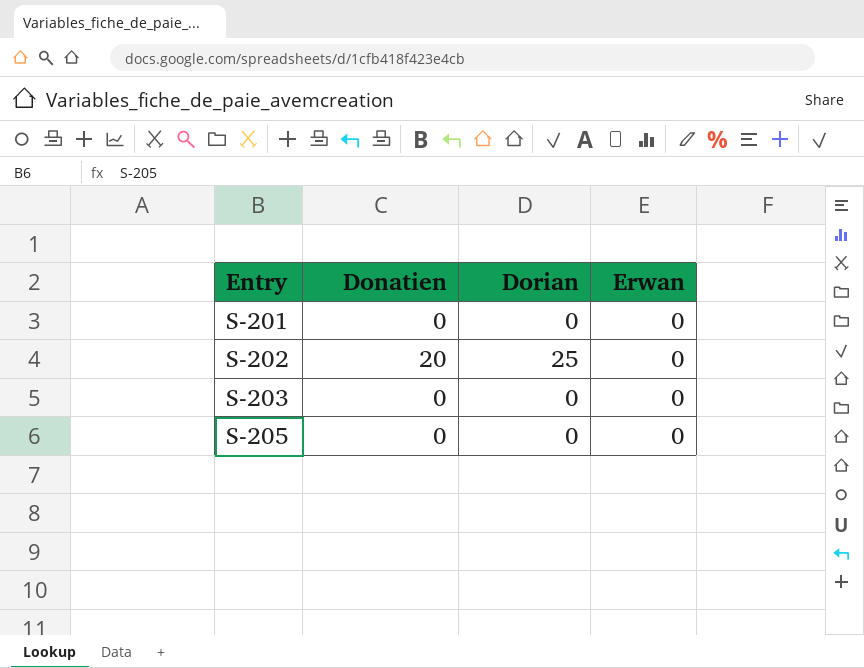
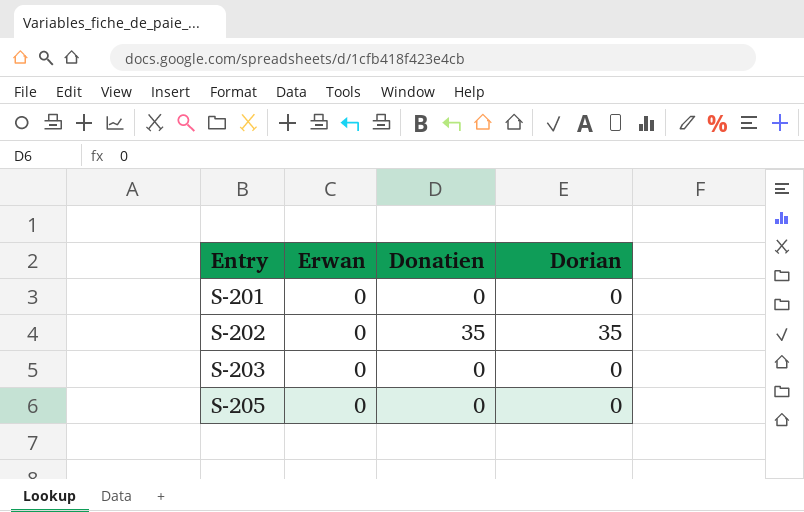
column Erwan | position: 4 -> 2
S-202 | Donatien: 20 -> 35
S-202 | Dorian: 25 -> 35

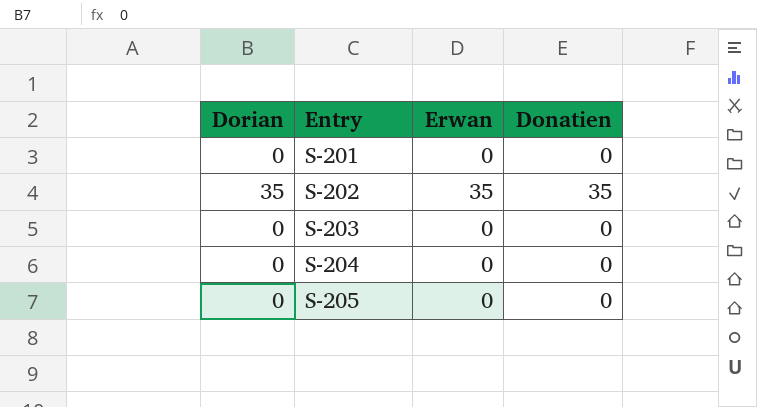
column Dorian | position: 4 -> 1
S-202 | Erwan: 0 -> 35
row S-204: none -> 0 | 0 | 0

